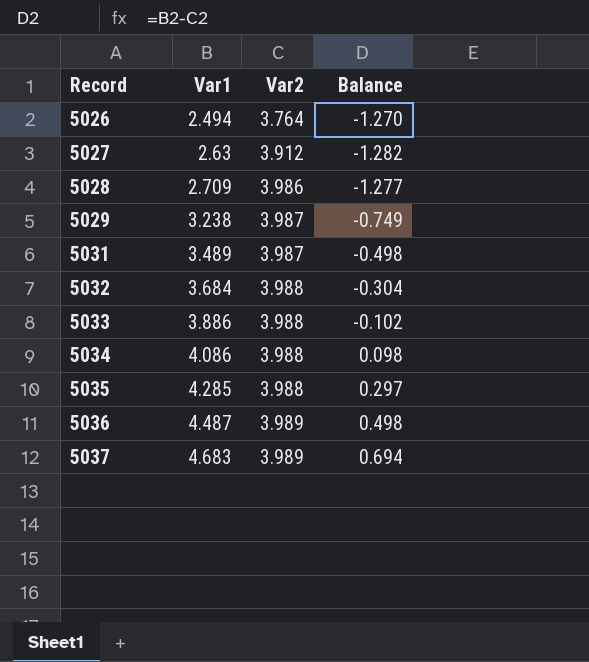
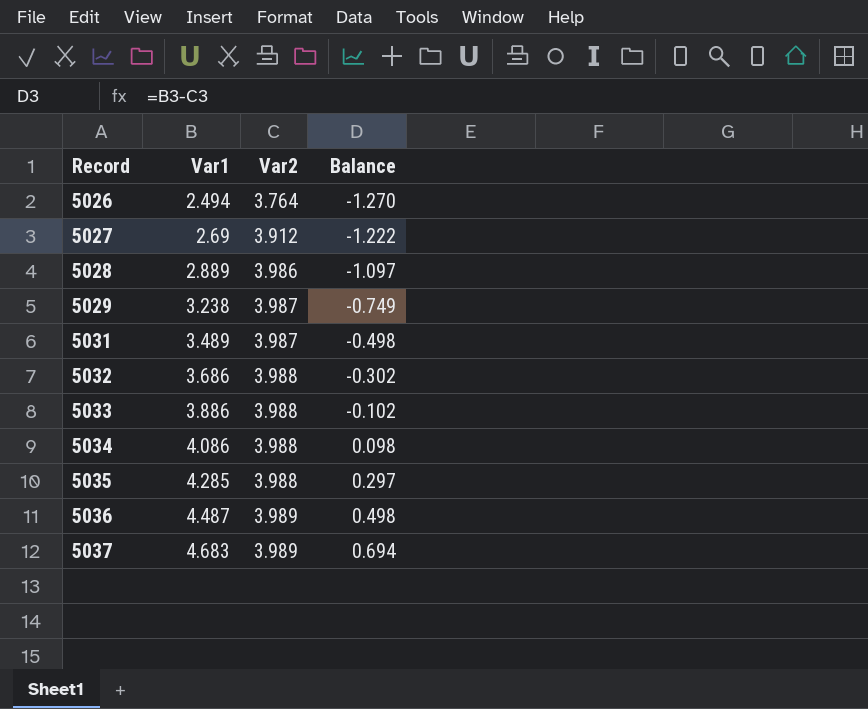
5027 | Var1: 2.63 -> 2.69
5027 | Balance: -1.282 -> -1.222
5028 | Var1: 2.709 -> 2.889
5028 | Balance: -1.277 -> -1.097
5032 | Var1: 3.684 -> 3.686
5032 | Balance: -0.304 -> -0.302

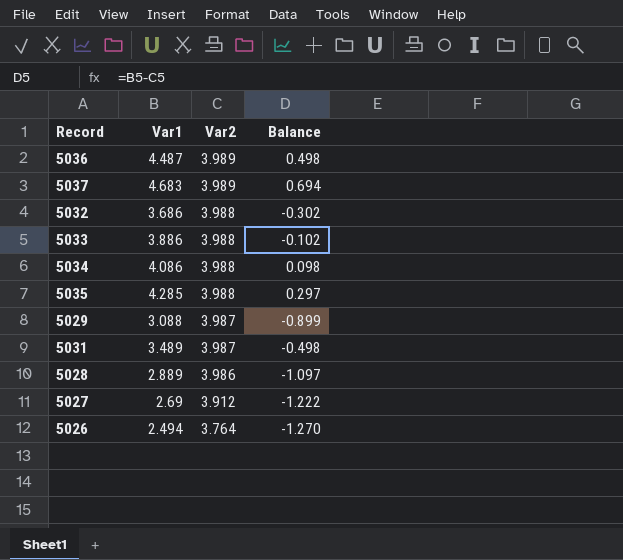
row order: Record ascending -> Var2 descending
5029 | Var1: 3.238 -> 3.088
5029 | Balance: -0.749 -> -0.899

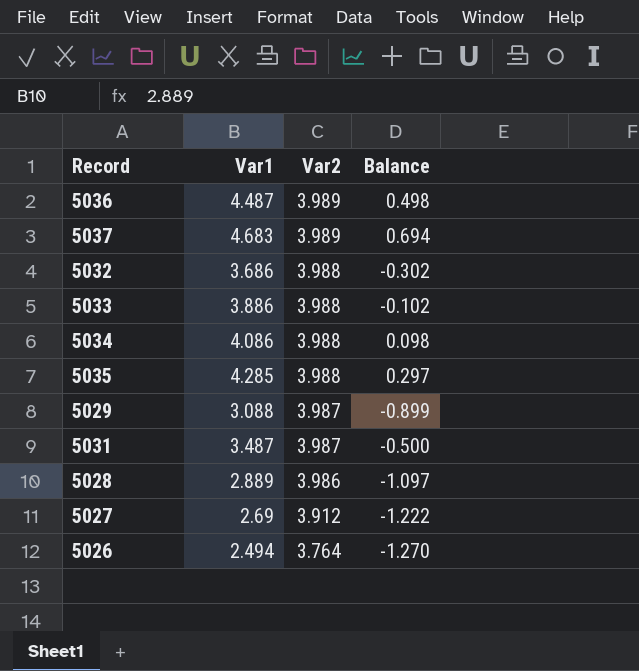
5031 | Var1: 3.489 -> 3.487
5031 | Balance: -0.498 -> -0.500

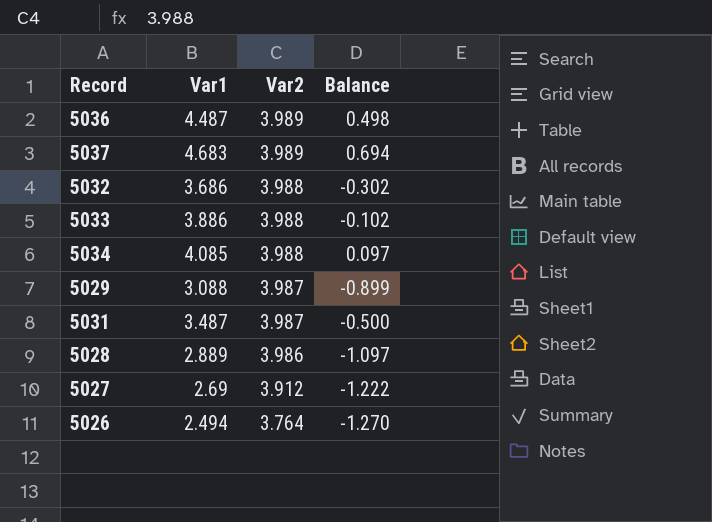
row 5035: 4.285 | 3.988 | 0.297 -> none
5034 | Var1: 4.086 -> 4.085
5034 | Balance: 0.098 -> 0.097

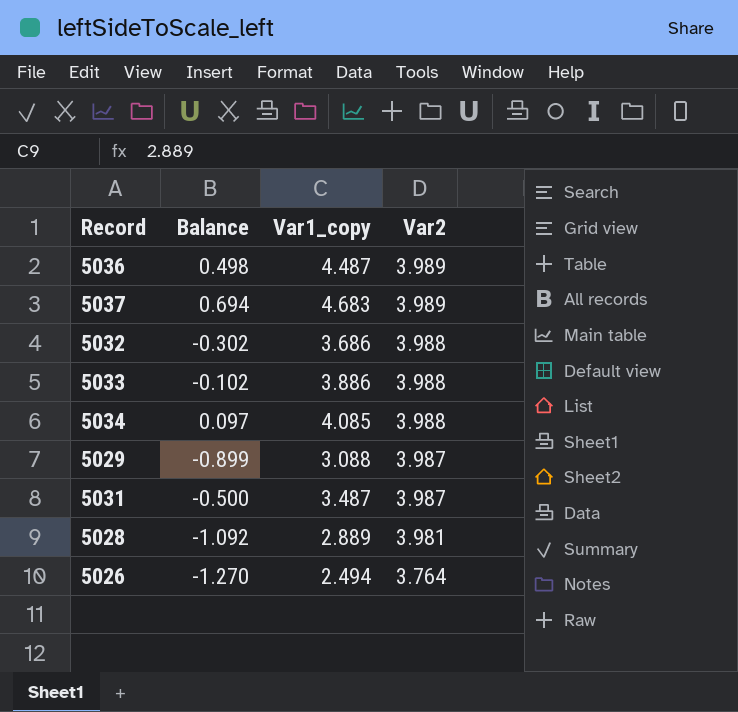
column Balance | position: 4 -> 2
column name: Var1 -> Var1_copy
row 5027: 2.69 | 3.912 | -1.222 -> none
5028 | Balance: -1.097 -> -1.092
5028 | Var2: 3.986 -> 3.981

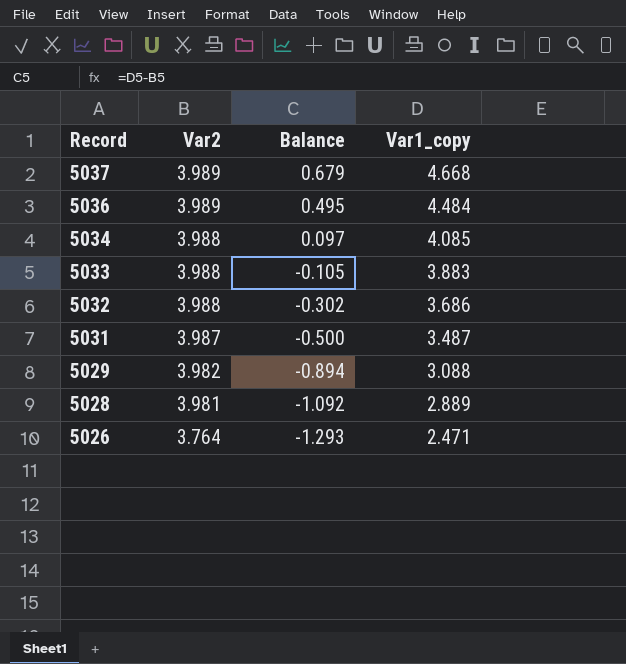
row order: Var2 descending -> Record descending
column Var2 | position: 4 -> 2
5037 | Balance: 0.694 -> 0.679
5037 | Var1_copy: 4.683 -> 4.668
5036 | Balance: 0.498 -> 0.495
5036 | Var1_copy: 4.487 -> 4.484
5033 | Balance: -0.102 -> -0.105
5033 | Var1_copy: 3.886 -> 3.883
5029 | Var2: 3.987 -> 3.982
5029 | Balance: -0.899 -> -0.894
5026 | Balance: -1.270 -> -1.293
5026 | Var1_copy: 2.494 -> 2.471

